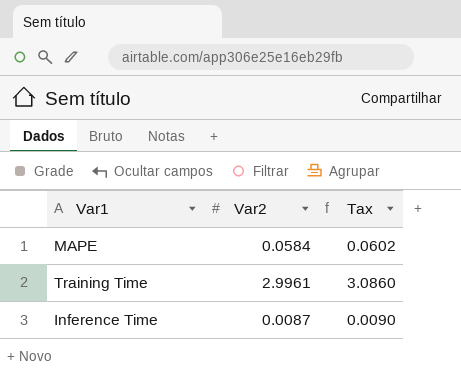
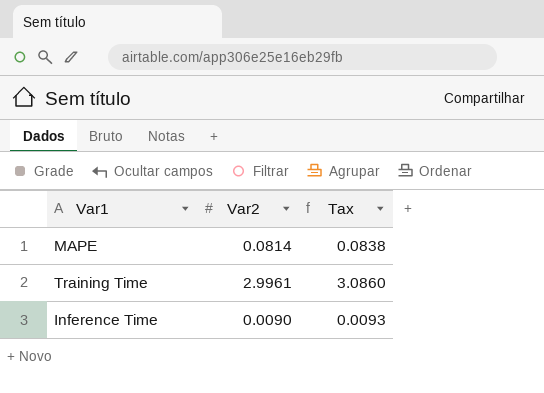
MAPE | Var2: 0.0584 -> 0.0814
MAPE | Tax: 0.0602 -> 0.0838
Inference Time | Var2: 0.0087 -> 0.0090
Inference Time | Tax: 0.0090 -> 0.0093

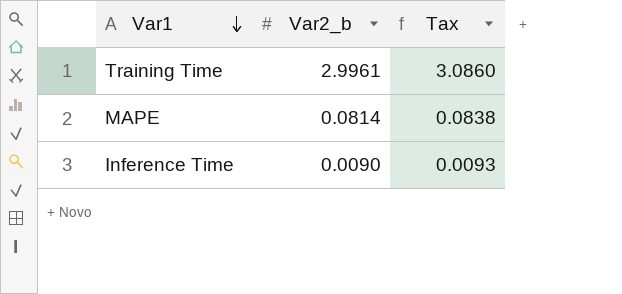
row order: none -> Var1 descending
column name: Var2 -> Var2_b

